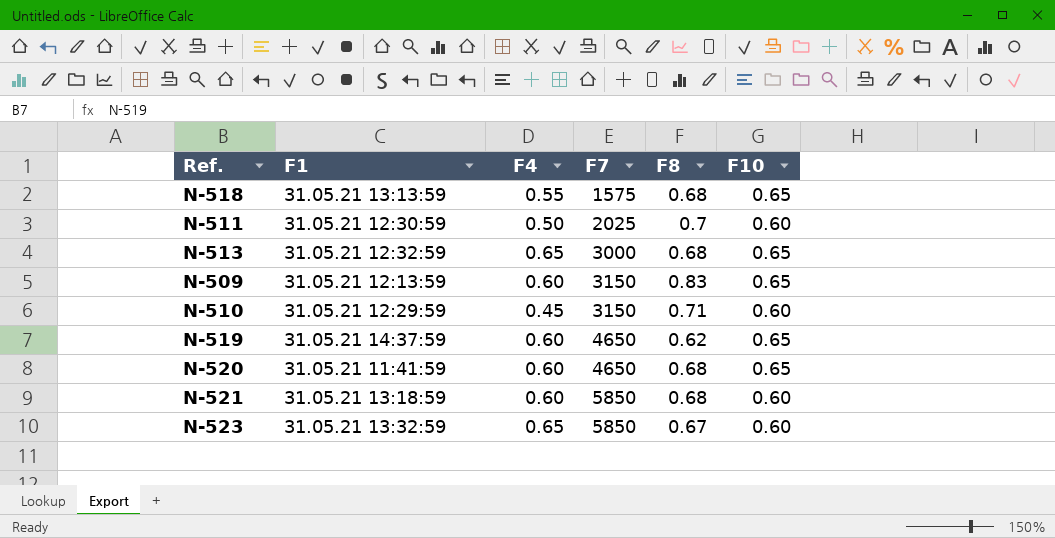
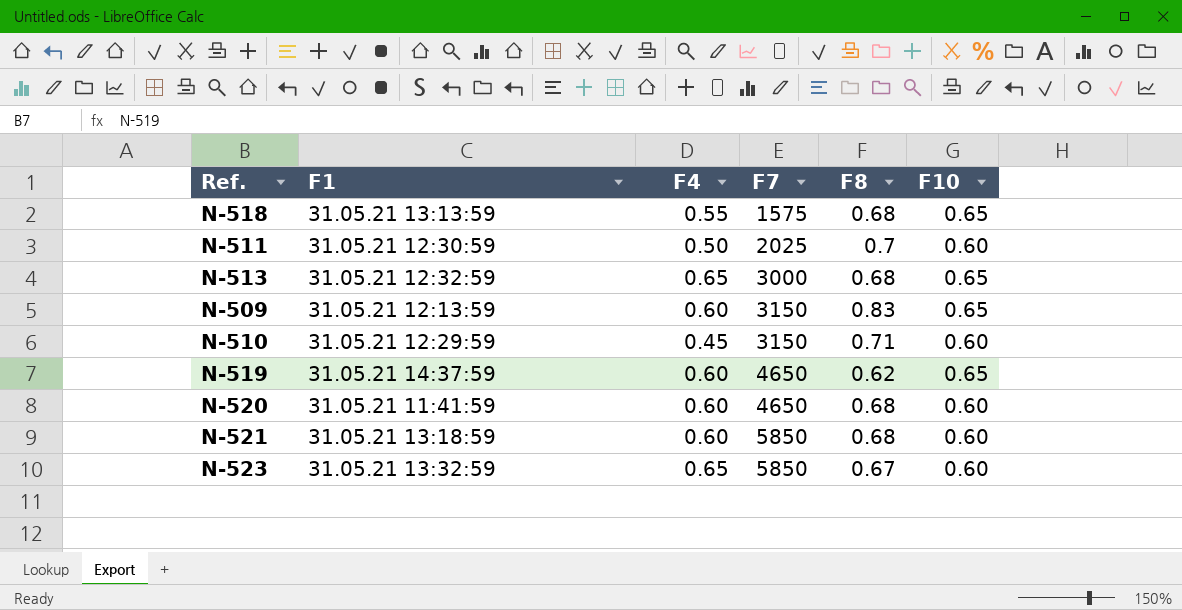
N-520 | F10: 0.65 -> 0.60

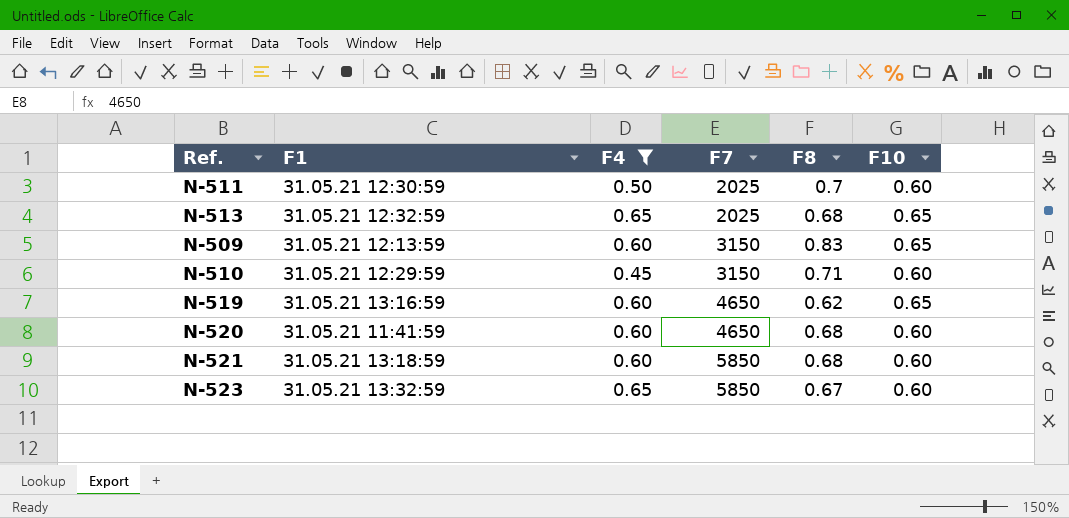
filter: none -> F4 != 0.55
N-513 | F7: 3000 -> 2025
N-519 | F1: 31.05.21 14:37:59 -> 31.05.21 13:16:59

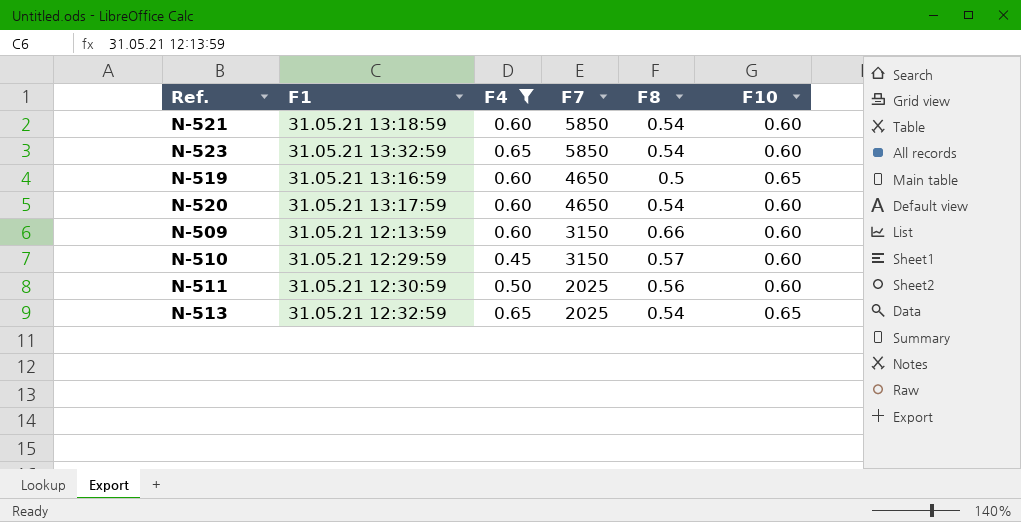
row order: F7 ascending -> F7 descending
N-521 | F8: 0.68 -> 0.54
N-523 | F8: 0.67 -> 0.54
N-519 | F8: 0.62 -> 0.5
N-520 | F1: 31.05.21 11:41:59 -> 31.05.21 13:17:59
N-520 | F8: 0.68 -> 0.54
N-509 | F8: 0.83 -> 0.66
N-509 | F10: 0.65 -> 0.60
N-510 | F8: 0.71 -> 0.57
N-511 | F8: 0.7 -> 0.56
N-513 | F8: 0.68 -> 0.54

